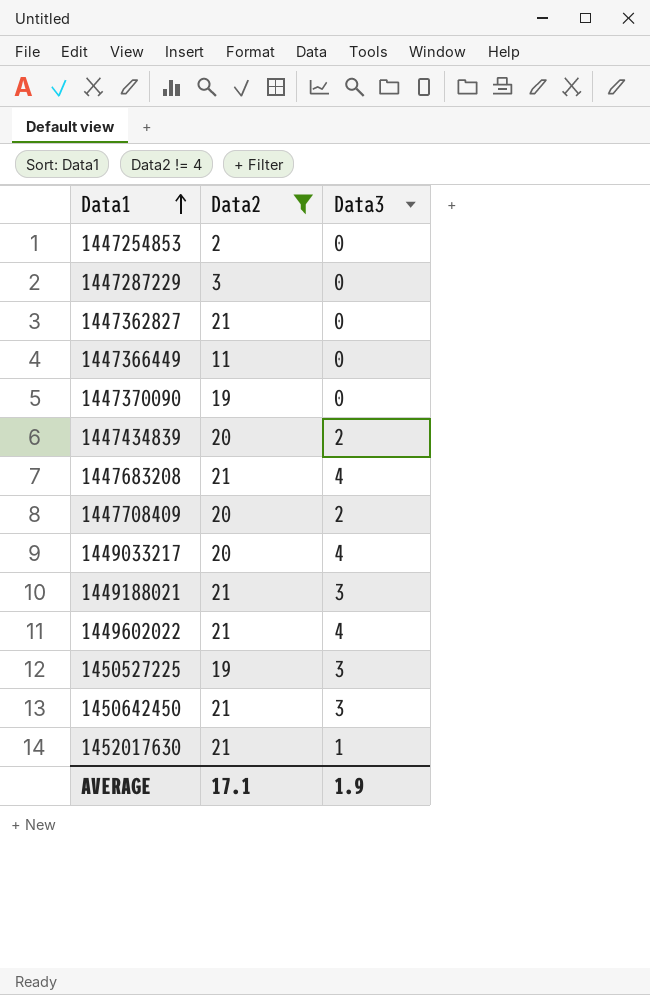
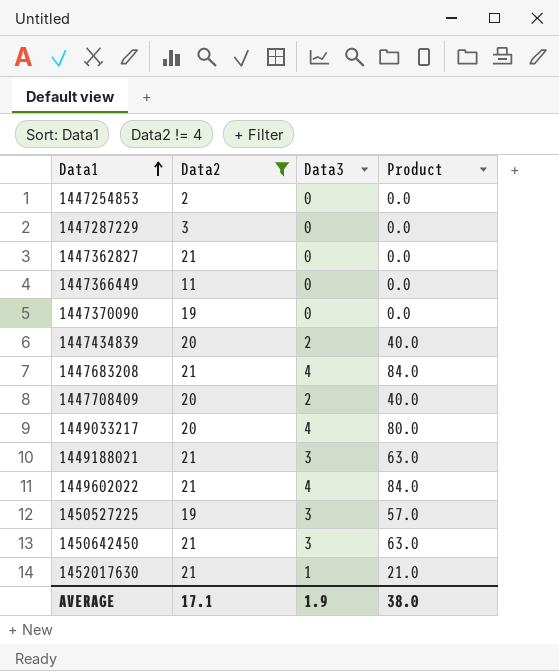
column Product | formula: none -> [Data2] * [Data3]

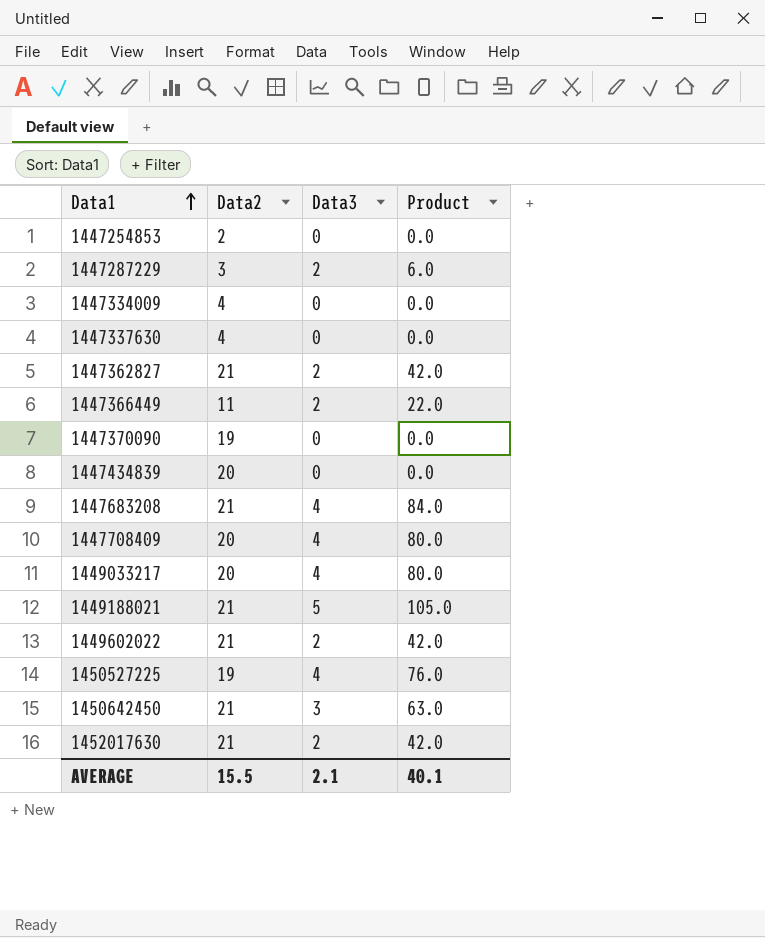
filter: Data2 != 4 -> none
1447287229 | Data3: 0 -> 2
1447287229 | Product: 0.0 -> 6.0
1447362827 | Data3: 0 -> 2
1447362827 | Product: 0.0 -> 42.0
1447366449 | Data3: 0 -> 2
1447366449 | Product: 0.0 -> 22.0
1447434839 | Data3: 2 -> 0
1447434839 | Product: 40.0 -> 0.0
1447708409 | Data3: 2 -> 4
1447708409 | Product: 40.0 -> 80.0
1449188021 | Data3: 3 -> 5
1449188021 | Product: 63.0 -> 105.0
1449602022 | Data3: 4 -> 2
1449602022 | Product: 84.0 -> 42.0
1450527225 | Data3: 3 -> 4
1450527225 | Product: 57.0 -> 76.0
1452017630 | Data3: 1 -> 2
1452017630 | Product: 21.0 -> 42.0
AVERAGE | Data2: 17.1 -> 15.5
AVERAGE | Data3: 1.9 -> 2.1
AVERAGE | Product: 38.0 -> 40.1

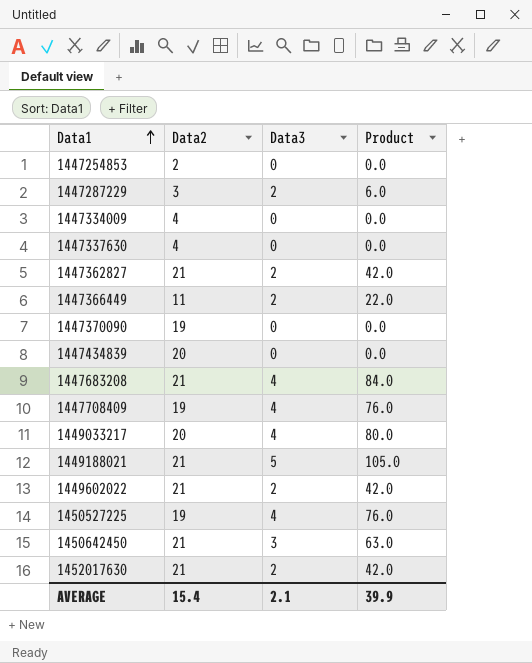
1447708409 | Data2: 20 -> 19
1447708409 | Product: 80.0 -> 76.0
AVERAGE | Data2: 15.5 -> 15.4
AVERAGE | Product: 40.1 -> 39.9

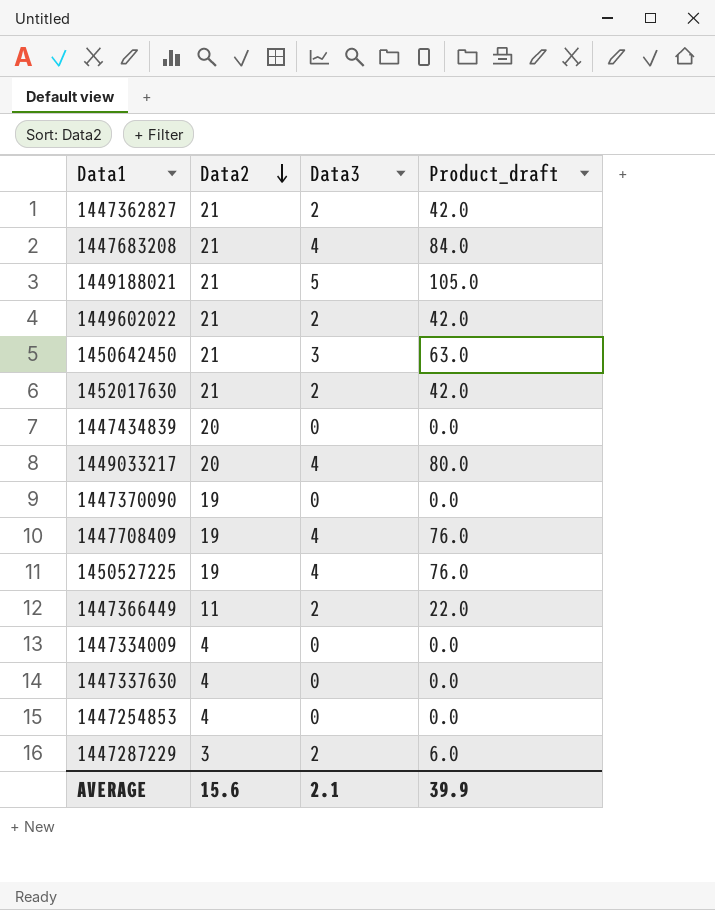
row order: Data1 ascending -> Data2 descending
column name: Product -> Product_draft
1447254853 | Data2: 2 -> 4
AVERAGE | Data2: 15.4 -> 15.6

